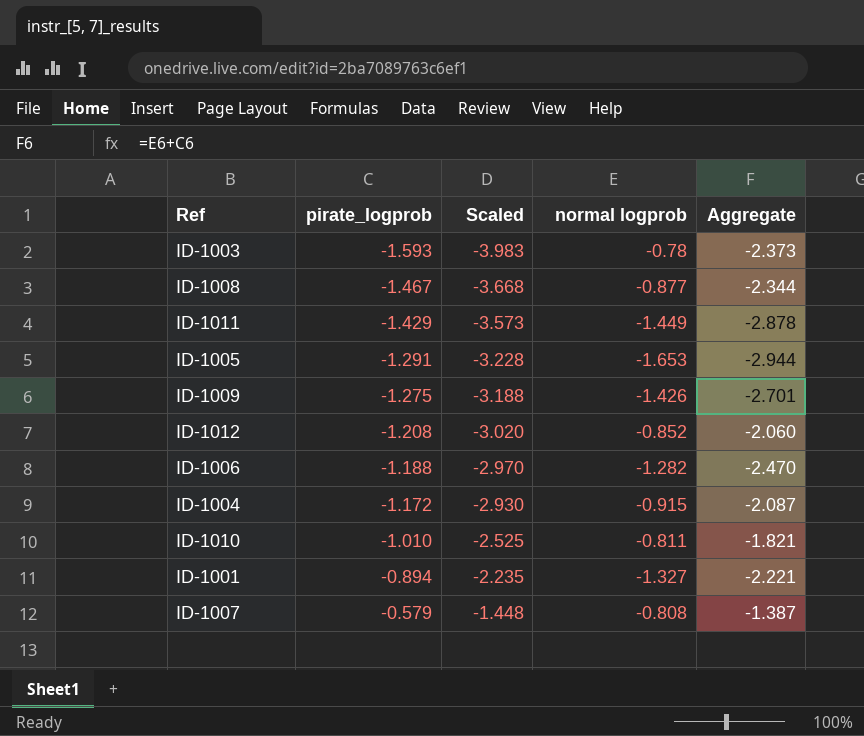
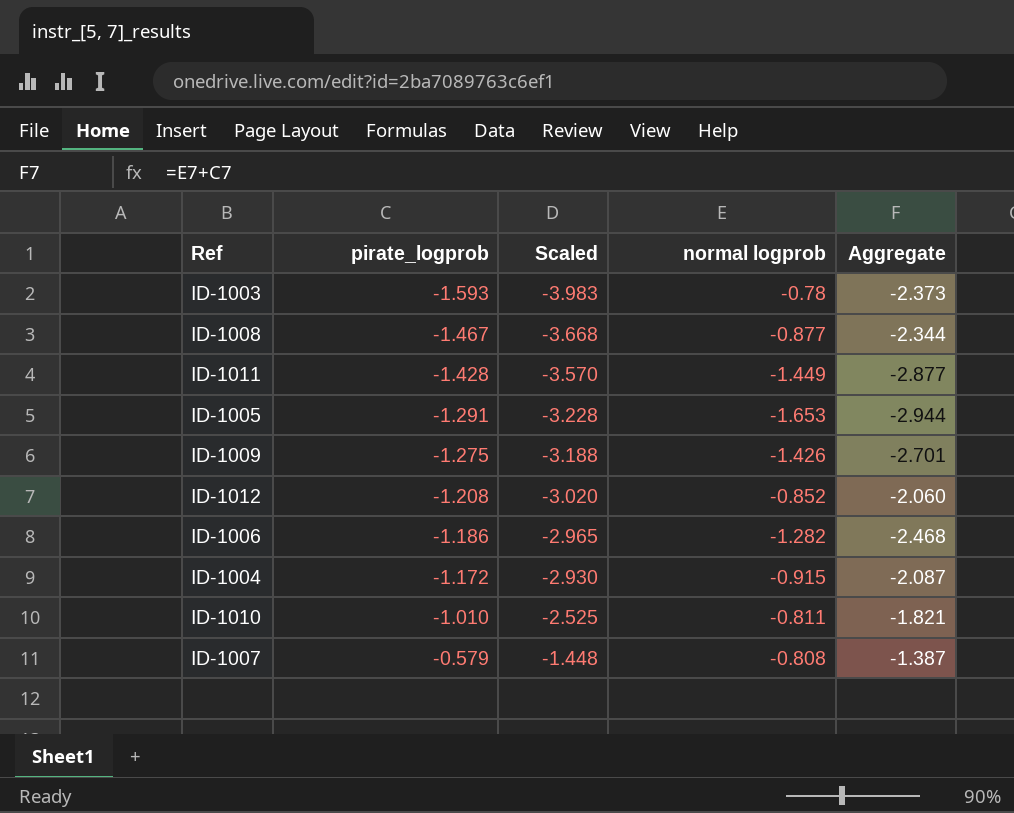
row ID-1001: -0.894 | -2.235 | -1.327 | -2.221 -> none
ID-1011 | pirate_logprob: -1.429 -> -1.428
ID-1011 | Scaled: -3.573 -> -3.570
ID-1011 | Aggregate: -2.878 -> -2.877
ID-1006 | pirate_logprob: -1.188 -> -1.186
ID-1006 | Scaled: -2.970 -> -2.965
ID-1006 | Aggregate: -2.470 -> -2.468

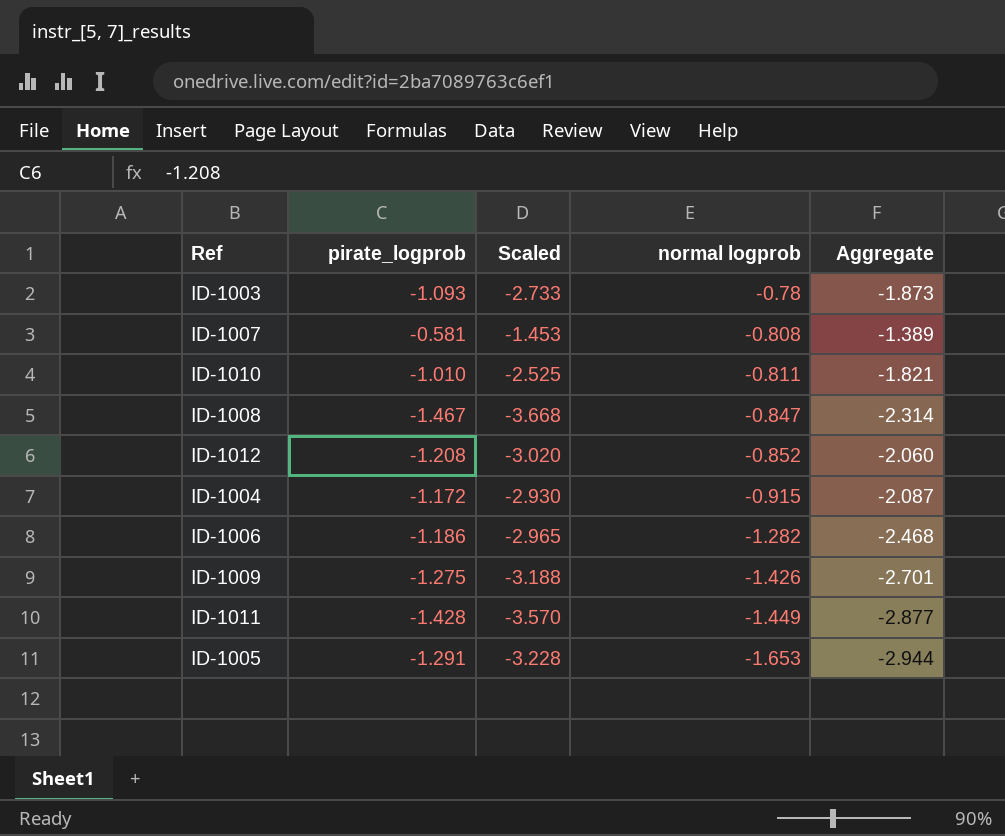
row order: pirate_logprob ascending -> normal logprob descending
ID-1003 | pirate_logprob: -1.593 -> -1.093
ID-1003 | Scaled: -3.983 -> -2.733
ID-1003 | Aggregate: -2.373 -> -1.873
ID-1007 | pirate_logprob: -0.579 -> -0.581
ID-1007 | Scaled: -1.448 -> -1.453
ID-1007 | Aggregate: -1.387 -> -1.389
ID-1008 | normal logprob: -0.877 -> -0.847
ID-1008 | Aggregate: -2.344 -> -2.314

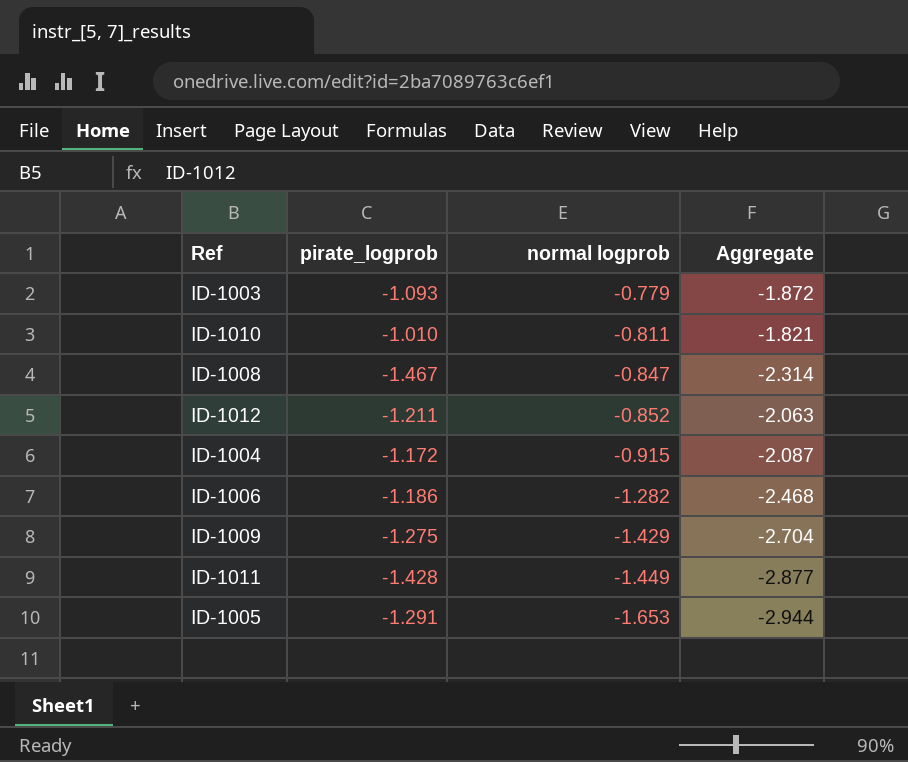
column Scaled | formula: [pirate_logprob] * 2.5 -> none
row ID-1007: -0.581 | -1.453 | -0.808 | -1.389 -> none
ID-1003 | normal logprob: -0.78 -> -0.779
ID-1003 | Aggregate: -1.873 -> -1.872
ID-1012 | pirate_logprob: -1.208 -> -1.211
ID-1012 | Aggregate: -2.060 -> -2.063
ID-1009 | normal logprob: -1.426 -> -1.429
ID-1009 | Aggregate: -2.701 -> -2.704

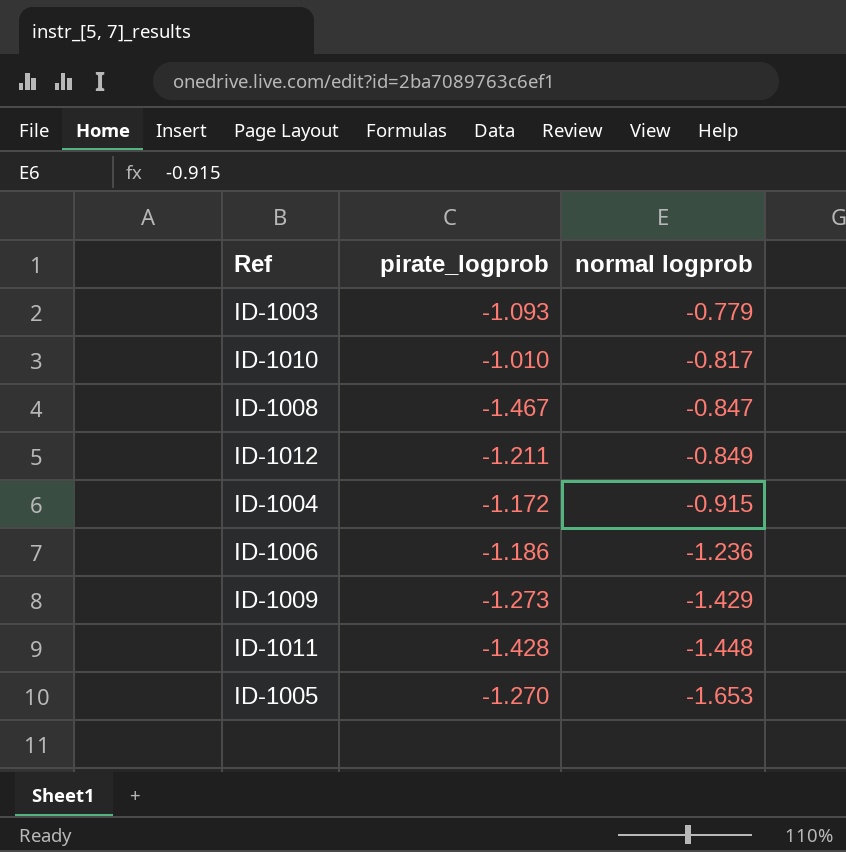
column Aggregate | formula: [pirate_logprob] + [normal logprob] -> none
ID-1010 | normal logprob: -0.811 -> -0.817
ID-1012 | normal logprob: -0.852 -> -0.849
ID-1006 | normal logprob: -1.282 -> -1.236
ID-1009 | pirate_logprob: -1.275 -> -1.273
ID-1011 | normal logprob: -1.449 -> -1.448
ID-1005 | pirate_logprob: -1.291 -> -1.270

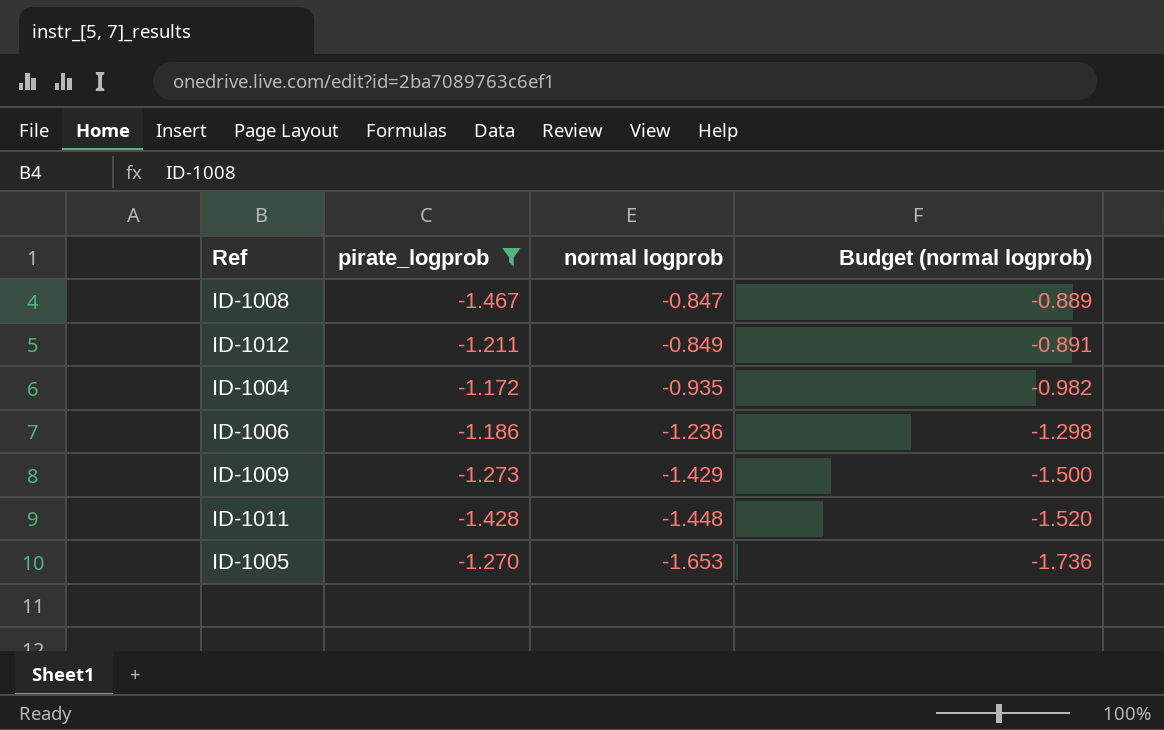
filter: none -> pirate_logprob <= -1.172
column Budget (normal logprob) | formula: none -> [normal logprob] * 1.05
ID-1004 | normal logprob: -0.915 -> -0.935

